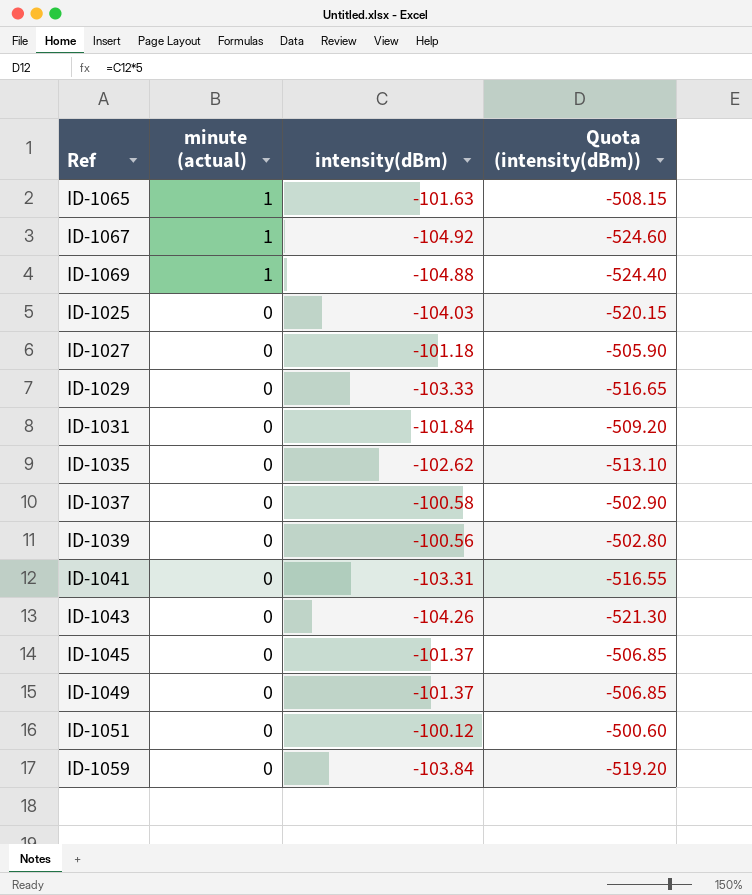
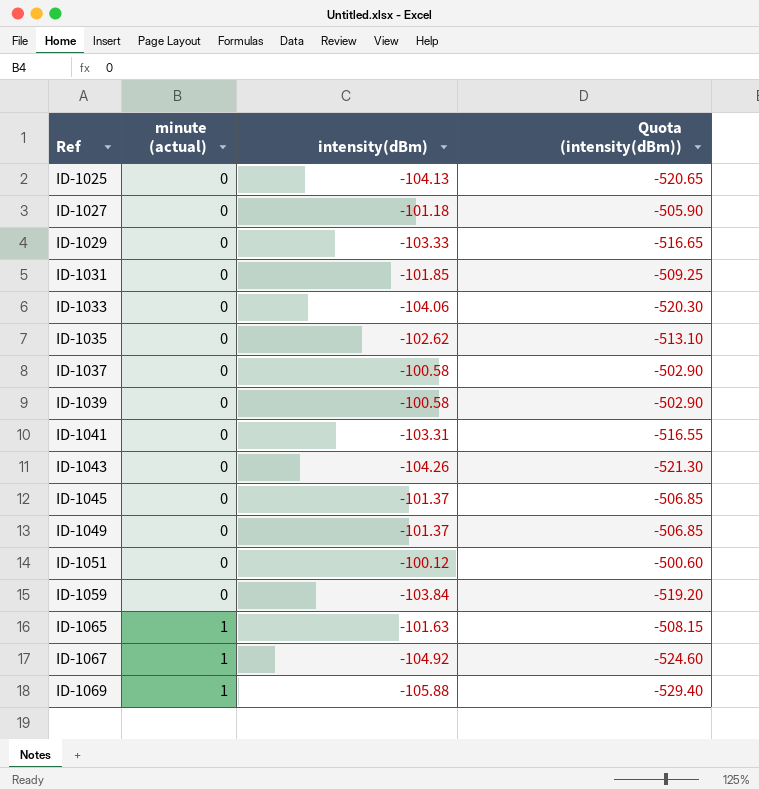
row order: minute (actual) descending -> Ref ascending
ID-1025 | intensity(dBm): -104.03 -> -104.13
ID-1025 | Quota (intensity(dBm)): -520.15 -> -520.65
ID-1031 | intensity(dBm): -101.84 -> -101.85
ID-1031 | Quota (intensity(dBm)): -509.20 -> -509.25
row ID-1033: none -> 0 | -104.06 | -520.30
ID-1039 | intensity(dBm): -100.56 -> -100.58
ID-1039 | Quota (intensity(dBm)): -502.80 -> -502.90
ID-1069 | intensity(dBm): -104.88 -> -105.88
ID-1069 | Quota (intensity(dBm)): -524.40 -> -529.40

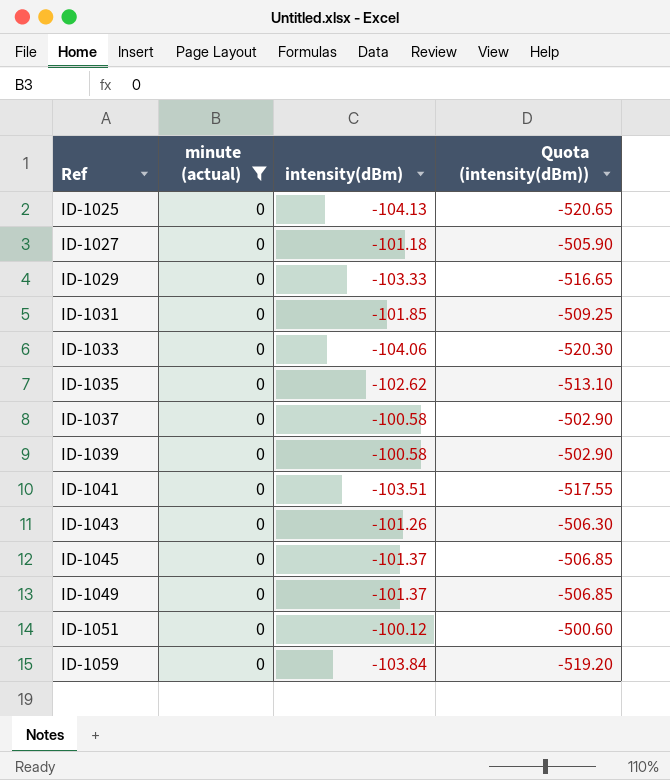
filter: none -> minute (actual) = 0
ID-1041 | intensity(dBm): -103.31 -> -103.51
ID-1041 | Quota (intensity(dBm)): -516.55 -> -517.55
ID-1043 | intensity(dBm): -104.26 -> -101.26
ID-1043 | Quota (intensity(dBm)): -521.30 -> -506.30

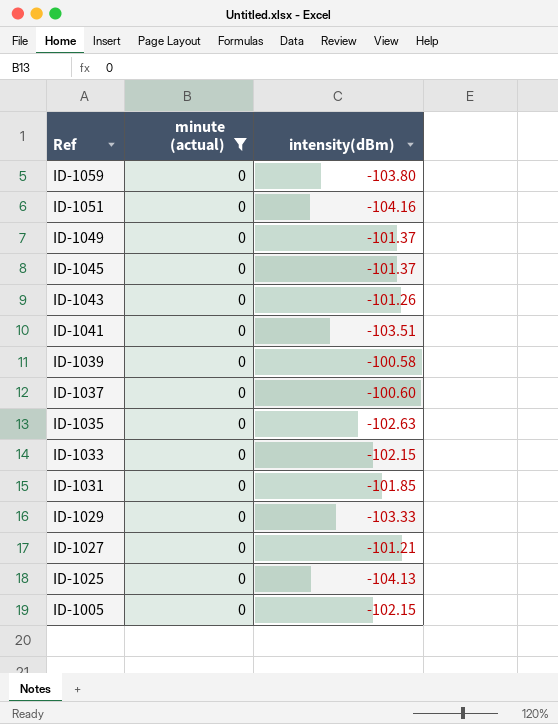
row order: Ref ascending -> Ref descending
column Quota (intensity(dBm)) | formula: [intensity(dBm)] * 5 -> none
ID-1059 | intensity(dBm): -103.84 -> -103.80
ID-1051 | intensity(dBm): -100.12 -> -104.16
ID-1037 | intensity(dBm): -100.58 -> -100.60
ID-1035 | intensity(dBm): -102.62 -> -102.63
ID-1033 | intensity(dBm): -104.06 -> -102.15
ID-1027 | intensity(dBm): -101.18 -> -101.21
row ID-1005: none -> 0 | -102.15

